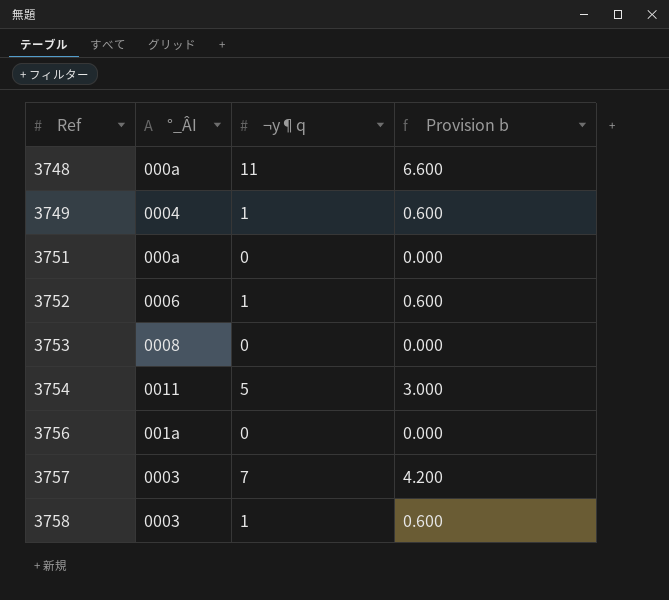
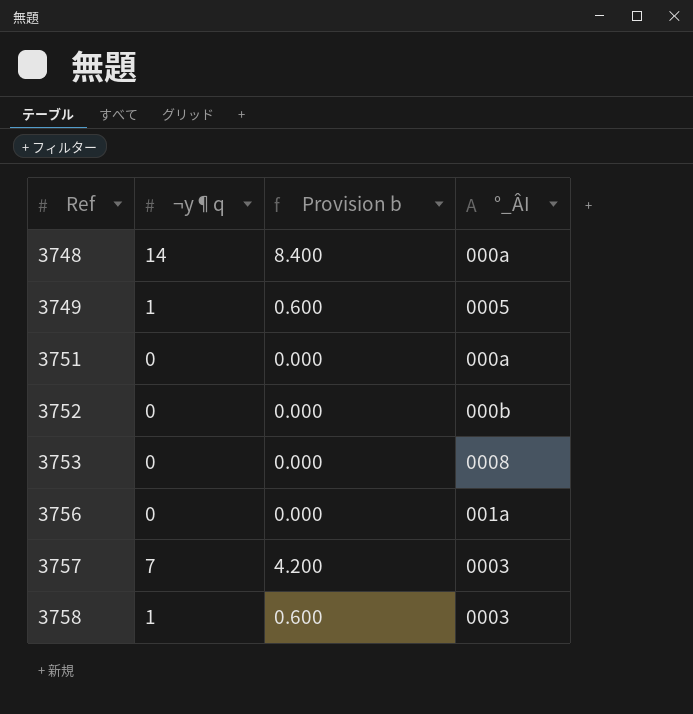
column °_ÂI | position: 2 -> 4
row 3754: 0011 | 5 | 3.000 -> none
3748 | ¬y¶q: 11 -> 14
3748 | Provision b: 6.600 -> 8.400
3749 | °_ÂI: 0004 -> 0005
3752 | ¬y¶q: 1 -> 0
3752 | Provision b: 0.600 -> 0.000
3752 | °_ÂI: 0006 -> 000b

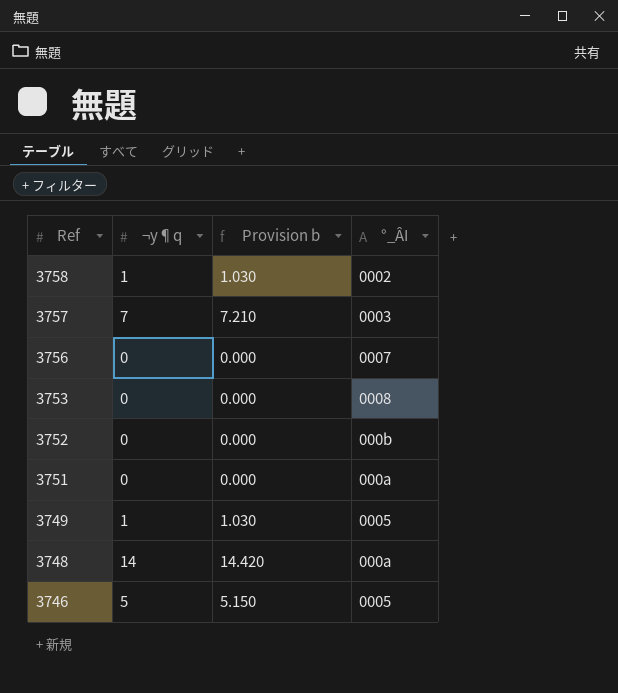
row order: Ref ascending -> Ref descending
column Provision b | formula: [¬y¶q] * 0.6 -> [¬y¶q] * 1.03
3758 | °_ÂI: 0003 -> 0002
3756 | °_ÂI: 001a -> 0007
row 3746: none -> 5 | 5.150 | 0005

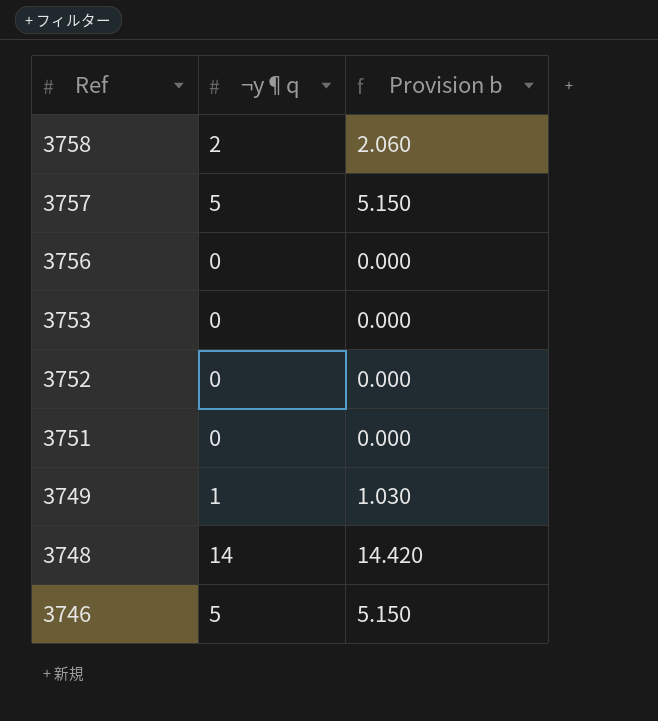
column °_ÂI | position: 4 -> none
3758 | ¬y¶q: 1 -> 2
3758 | Provision b: 1.030 -> 2.060
3757 | ¬y¶q: 7 -> 5
3757 | Provision b: 7.210 -> 5.150

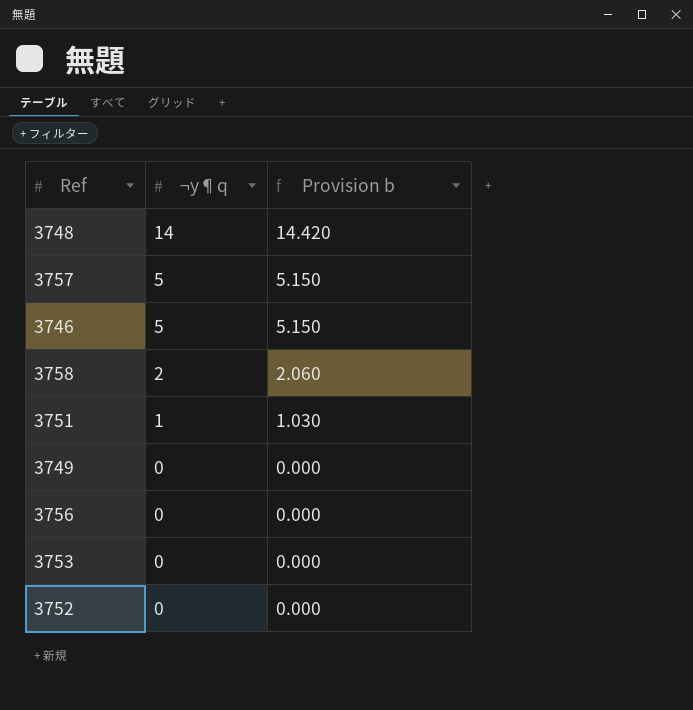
row order: Ref descending -> ¬y¶q descending
3751 | ¬y¶q: 0 -> 1
3751 | Provision b: 0.000 -> 1.030
3749 | ¬y¶q: 1 -> 0
3749 | Provision b: 1.030 -> 0.000

